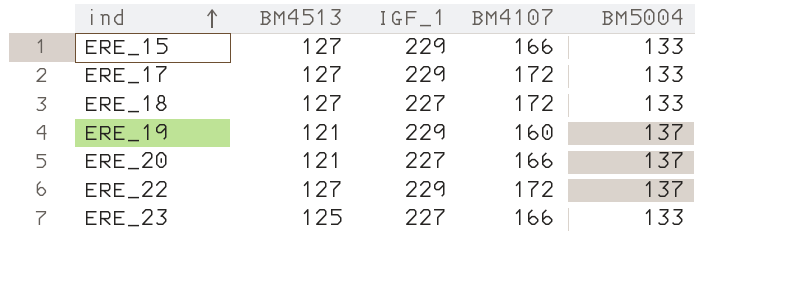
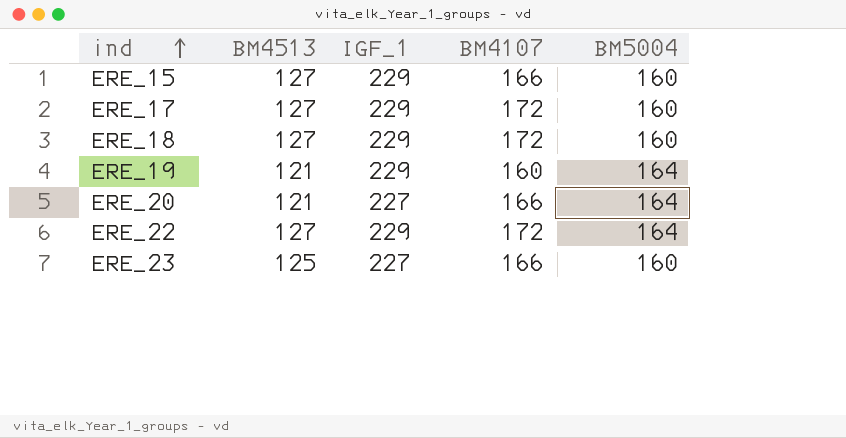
ERE_15 | BM5004: 133 -> 160
ERE_17 | BM5004: 133 -> 160
ERE_18 | IGF_1: 227 -> 229
ERE_18 | BM5004: 133 -> 160
ERE_19 | BM5004: 137 -> 164
ERE_20 | BM5004: 137 -> 164
ERE_22 | BM5004: 137 -> 164
ERE_23 | BM5004: 133 -> 160

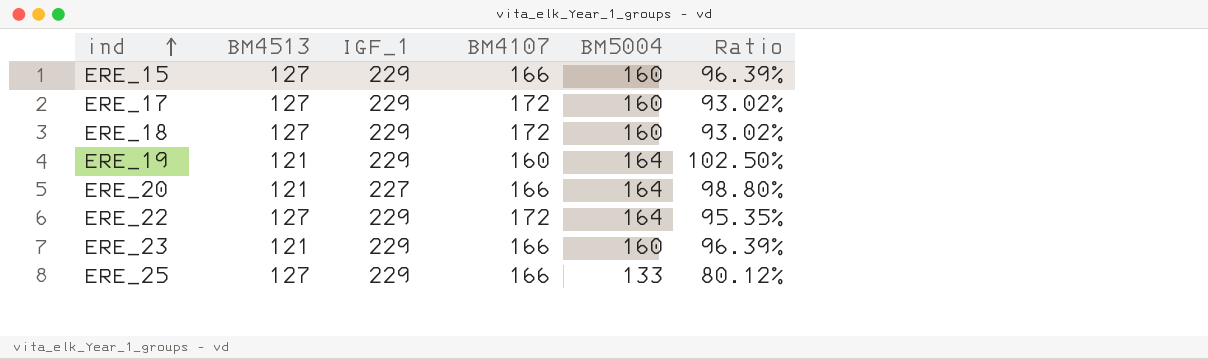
column Ratio | formula: none -> [BM5004] / [BM4107]
ERE_23 | BM4513: 125 -> 121
ERE_23 | IGF_1: 227 -> 229
row ERE_25: none -> 127 | 229 | 166 | 133 | 80.12%

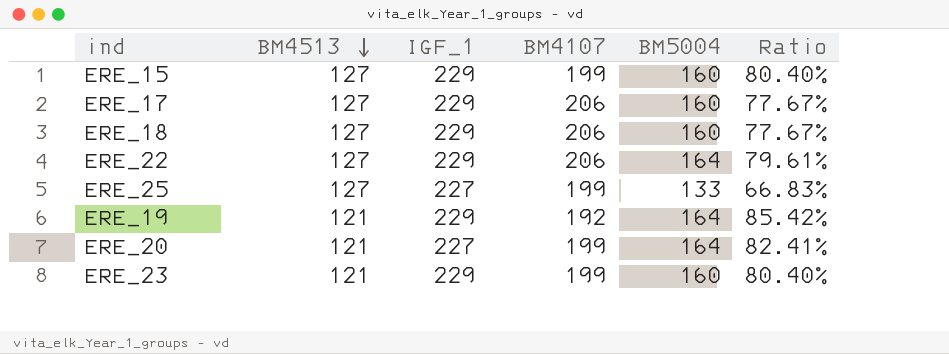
row order: ind ascending -> BM4513 descending
ERE_15 | BM4107: 166 -> 199
ERE_15 | Ratio: 96.39% -> 80.40%
ERE_17 | BM4107: 172 -> 206
ERE_17 | Ratio: 93.02% -> 77.67%
ERE_18 | BM4107: 172 -> 206
ERE_18 | Ratio: 93.02% -> 77.67%
ERE_22 | BM4107: 172 -> 206
ERE_22 | Ratio: 95.35% -> 79.61%
ERE_25 | IGF_1: 229 -> 227
ERE_25 | BM4107: 166 -> 199
ERE_25 | Ratio: 80.12% -> 66.83%
ERE_19 | BM4107: 160 -> 192
ERE_19 | Ratio: 102.50% -> 85.42%
ERE_20 | BM4107: 166 -> 199
ERE_20 | Ratio: 98.80% -> 82.41%
ERE_23 | BM4107: 166 -> 199
ERE_23 | Ratio: 96.39% -> 80.40%

